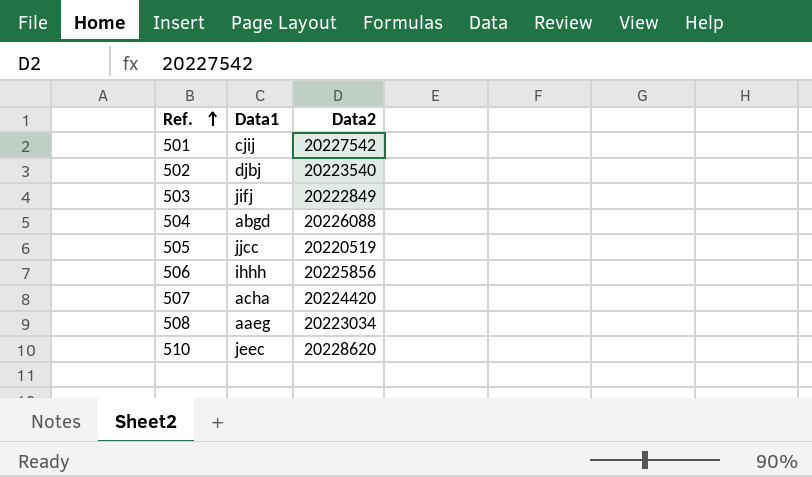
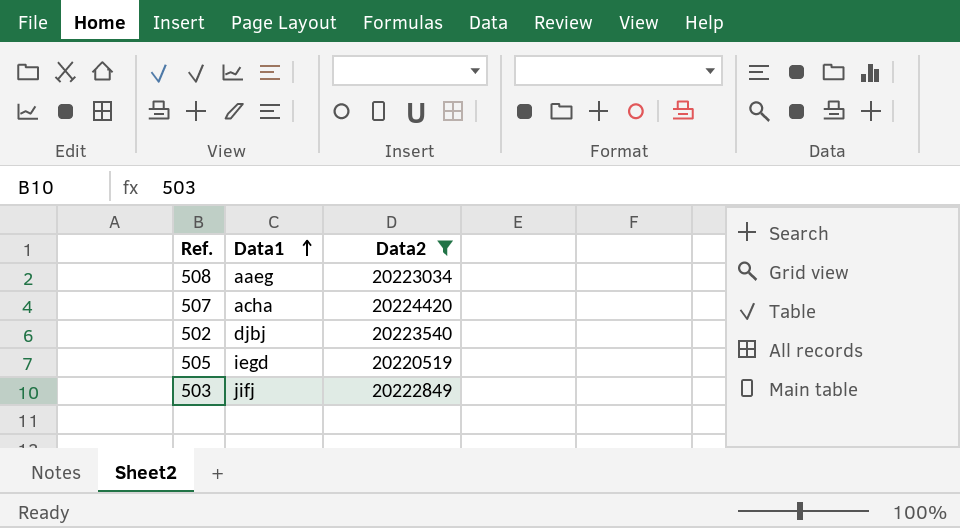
filter: none -> Data2 <= 20224420
row order: Ref. ascending -> Data1 ascending
505 | Data1: jjcc -> iegd

